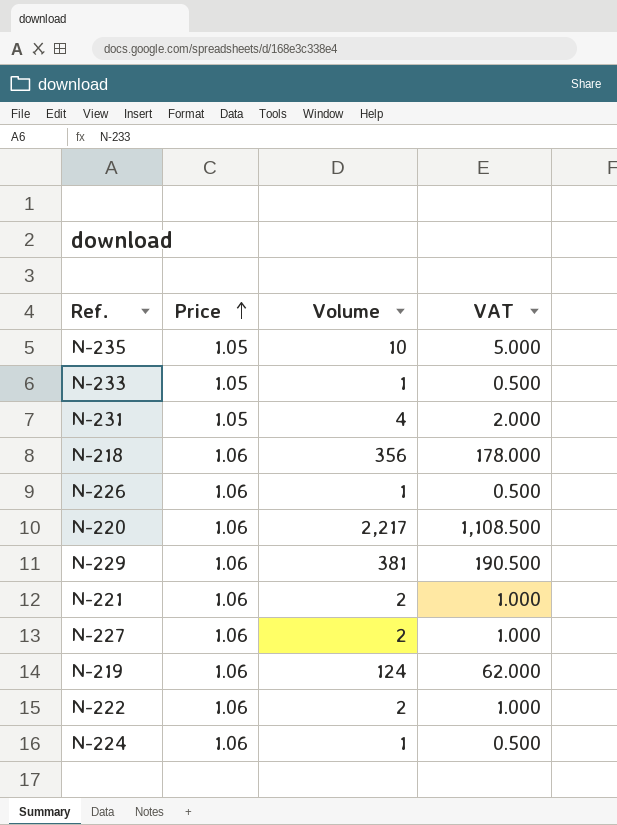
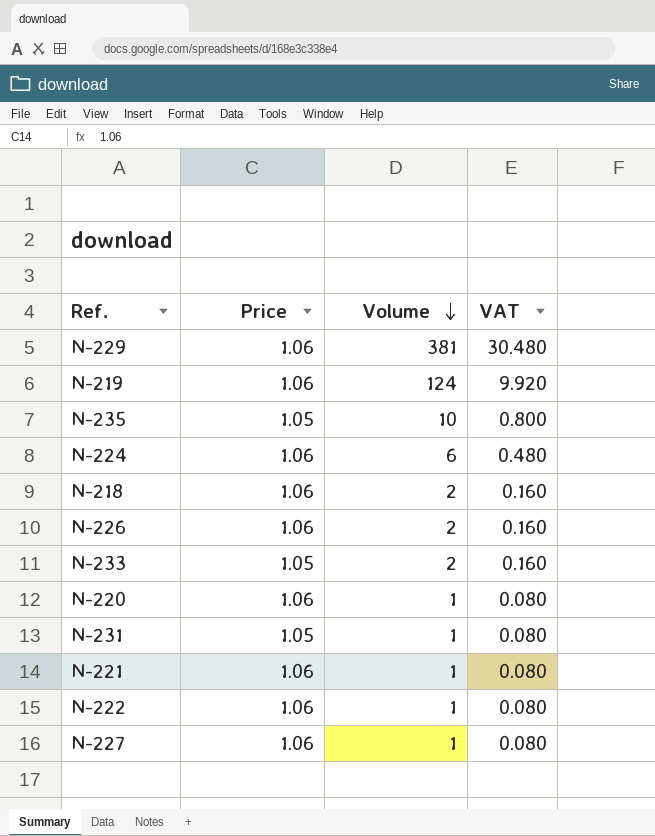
row order: Price ascending -> Volume descending
column VAT | formula: [Volume] * 0.5 -> [Volume] * 0.08
N-224 | Volume: 1 -> 6
N-218 | Volume: 356 -> 2
N-226 | Volume: 1 -> 2
N-233 | Volume: 1 -> 2
N-220 | Volume: 2,217 -> 1
N-231 | Volume: 4 -> 1
N-221 | Volume: 2 -> 1
N-222 | Volume: 2 -> 1
N-227 | Volume: 2 -> 1

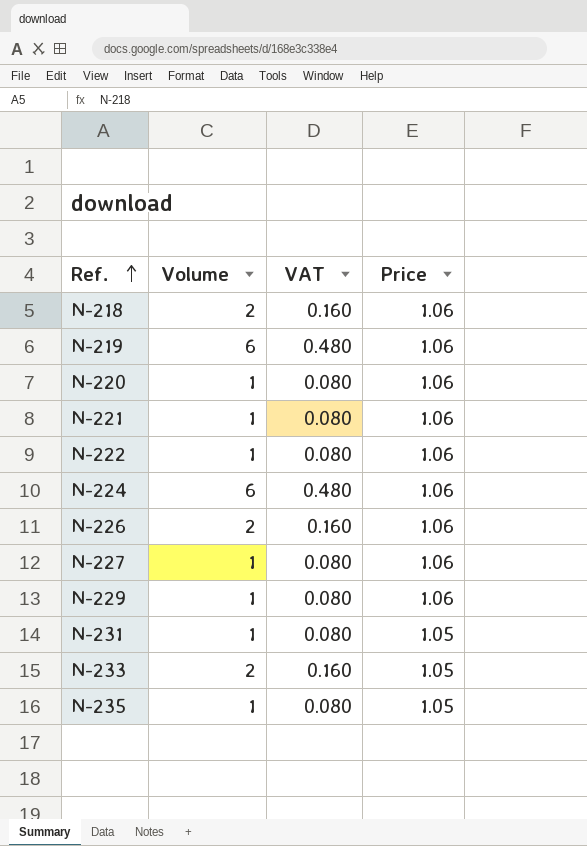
row order: Volume descending -> Ref. ascending
column Price | position: 2 -> 4
N-219 | Volume: 124 -> 6
N-219 | VAT: 9.920 -> 0.480
N-229 | Volume: 381 -> 1
N-229 | VAT: 30.480 -> 0.080
N-235 | Volume: 10 -> 1
N-235 | VAT: 0.800 -> 0.080

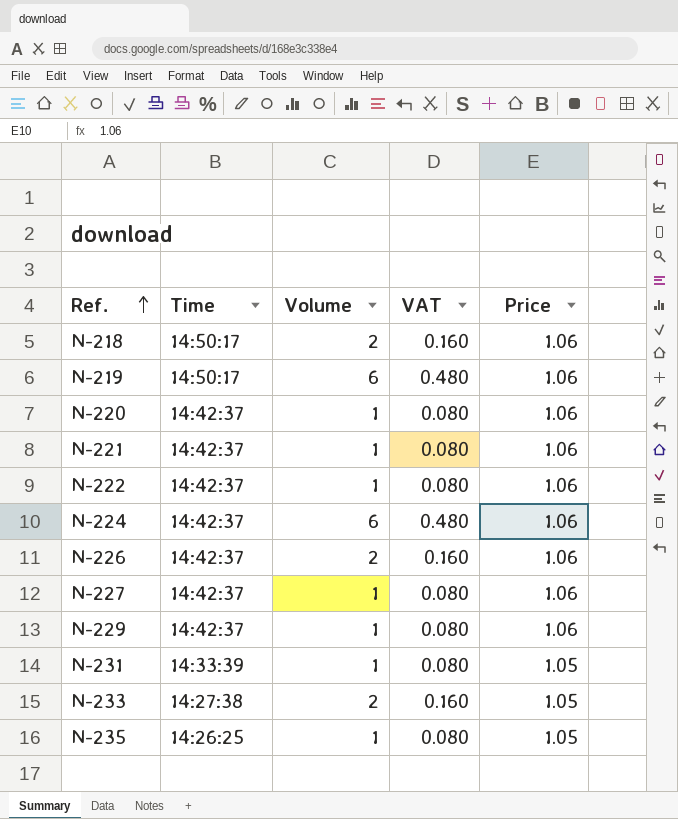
column Time | position: none -> 2

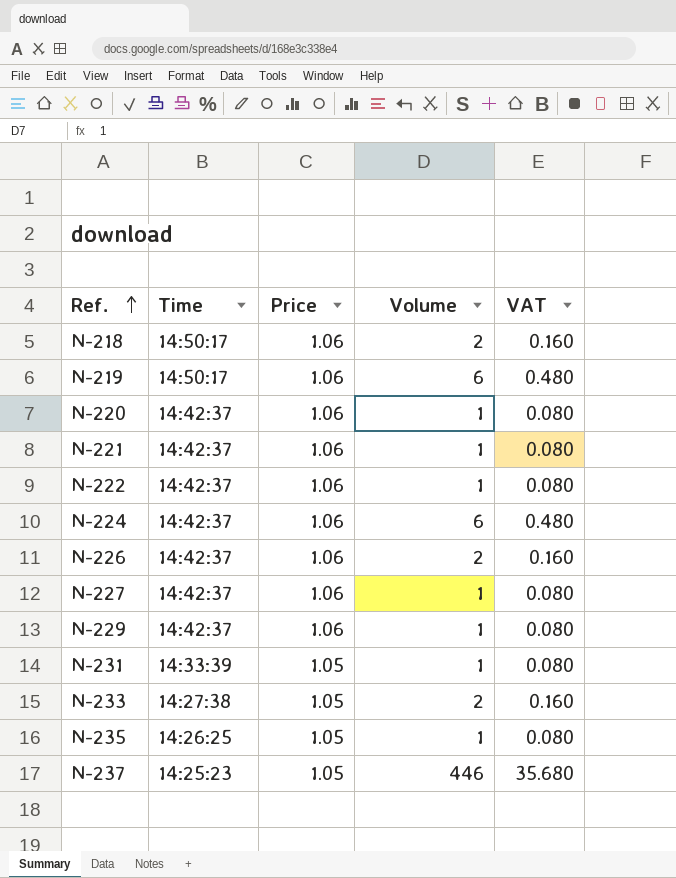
column Price | position: 5 -> 3
row N-237: none -> 14:25:23 | 1.05 | 446 | 35.680

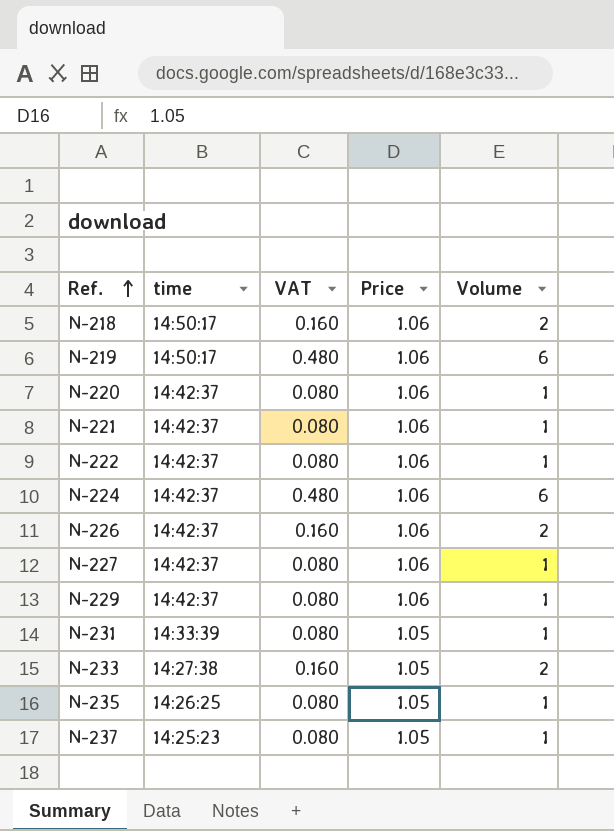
column name: Time -> time
column VAT | position: 5 -> 3
N-237 | VAT: 35.680 -> 0.080
N-237 | Volume: 446 -> 1

